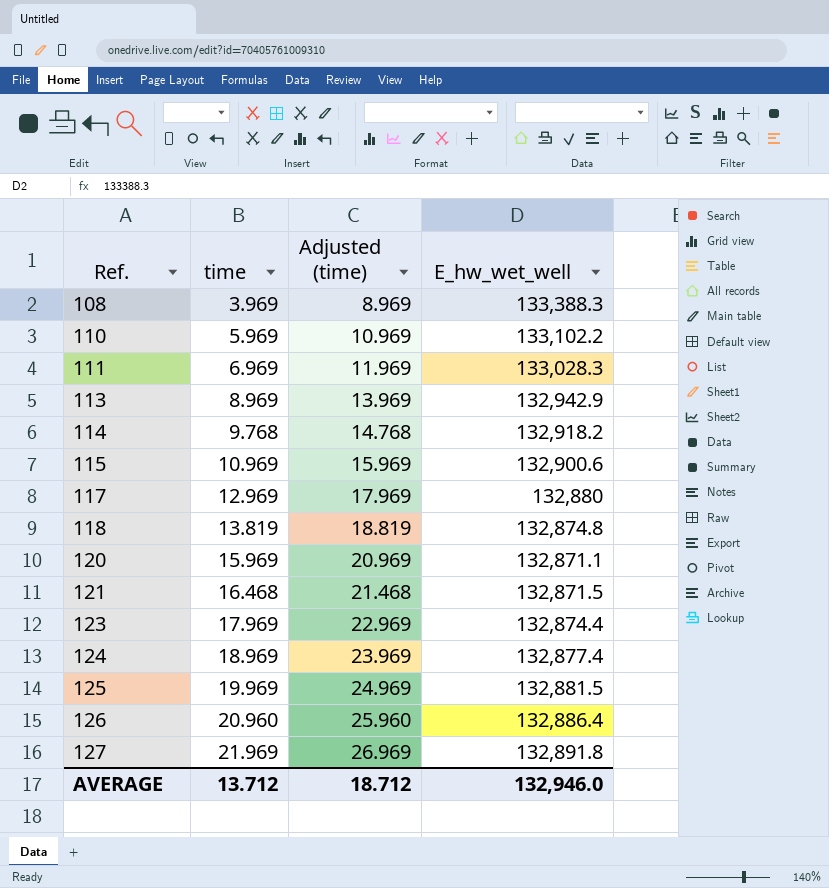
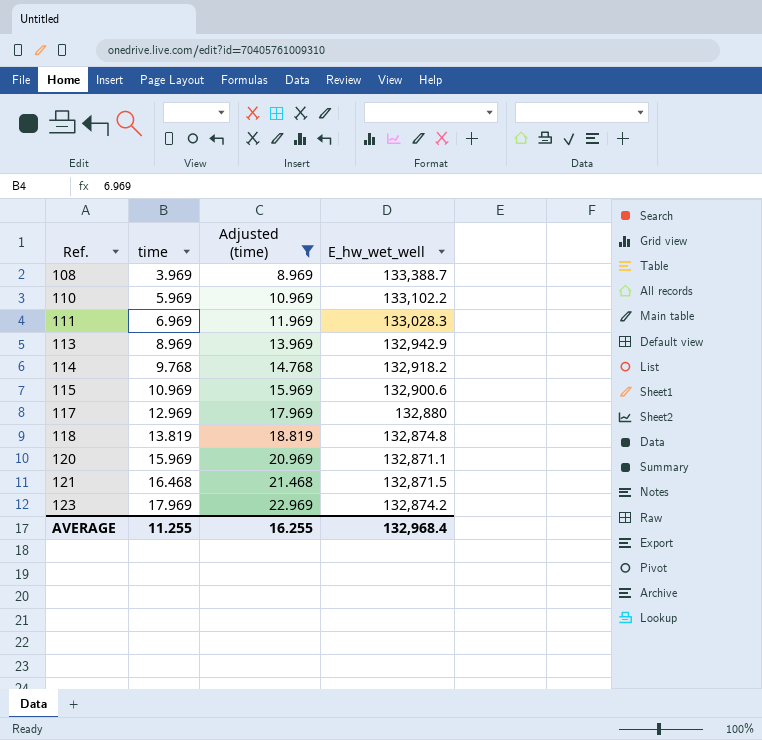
filter: none -> Adjusted (time) <= 22.969
108 | E_hw_wet_well: 133,388.3 -> 133,388.7
123 | E_hw_wet_well: 132,874.4 -> 132,874.2
AVERAGE | time: 13.712 -> 11.255
AVERAGE | Adjusted (time): 18.712 -> 16.255
AVERAGE | E_hw_wet_well: 132,946.0 -> 132,968.4

